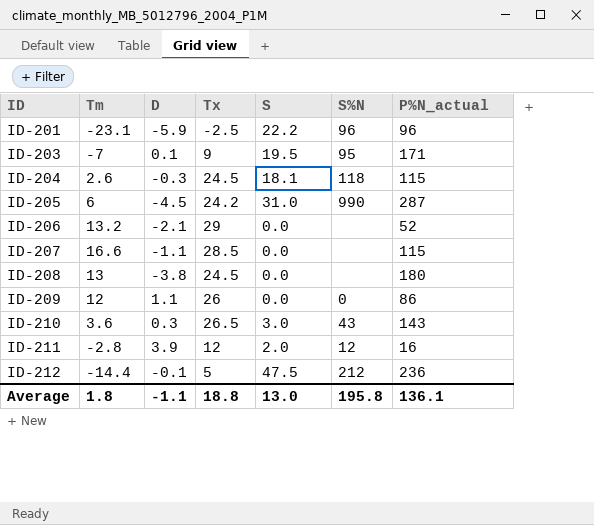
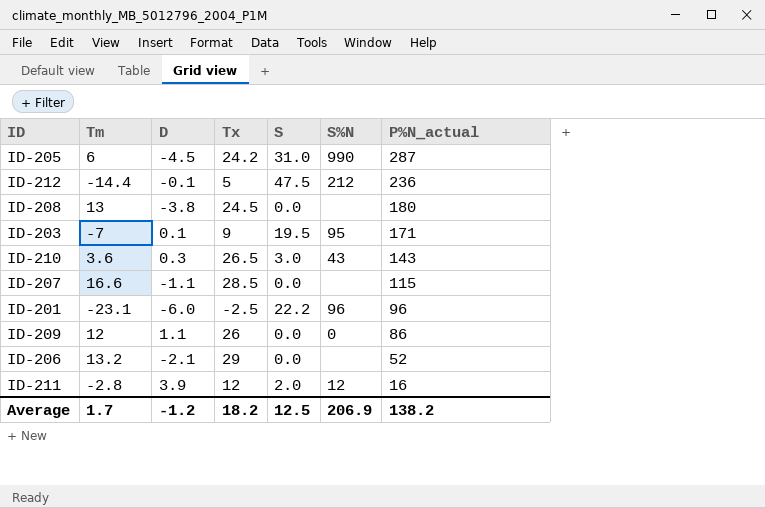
row order: ID ascending -> P%N_actual descending
row ID-204: 2.6 | -0.3 | 24.5 | 18.1 | 118 | 115 -> none
ID-201 | D: -5.9 -> -6.0
Average | Tm: 1.8 -> 1.7
Average | D: -1.1 -> -1.2
Average | Tx: 18.8 -> 18.2
Average | S: 13.0 -> 12.5
Average | S%N: 195.8 -> 206.9
Average | P%N_actual: 136.1 -> 138.2

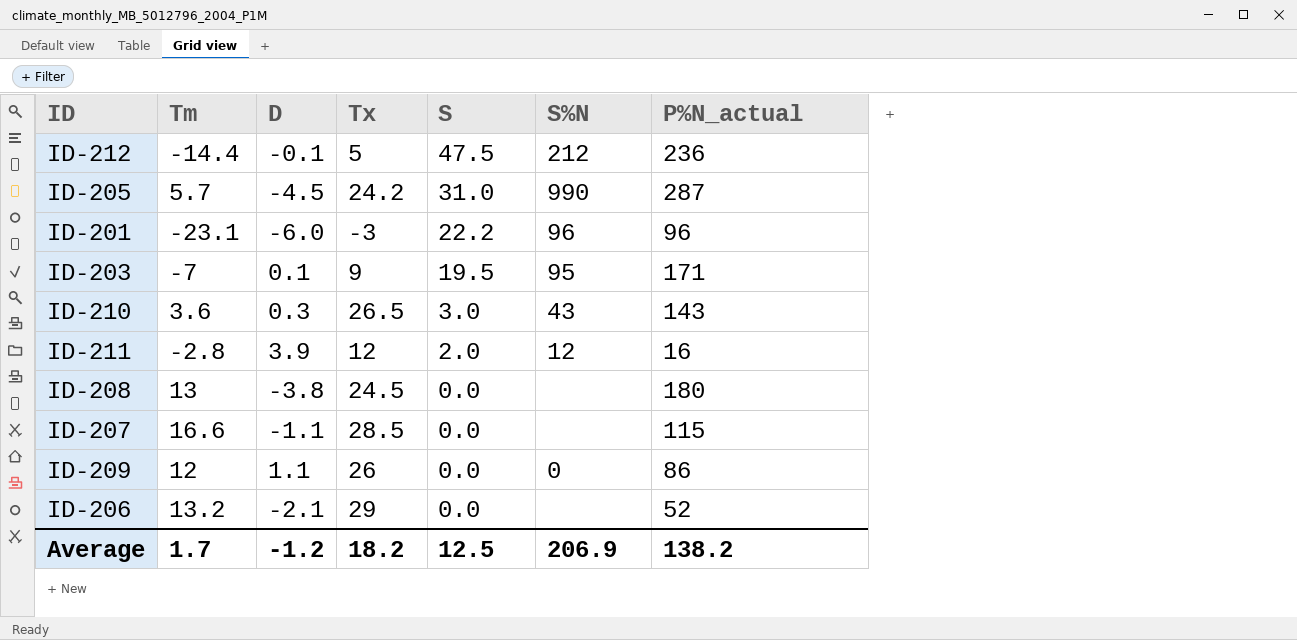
row order: P%N_actual descending -> S descending
ID-205 | Tm: 6 -> 5.7
ID-201 | Tx: -2.5 -> -3

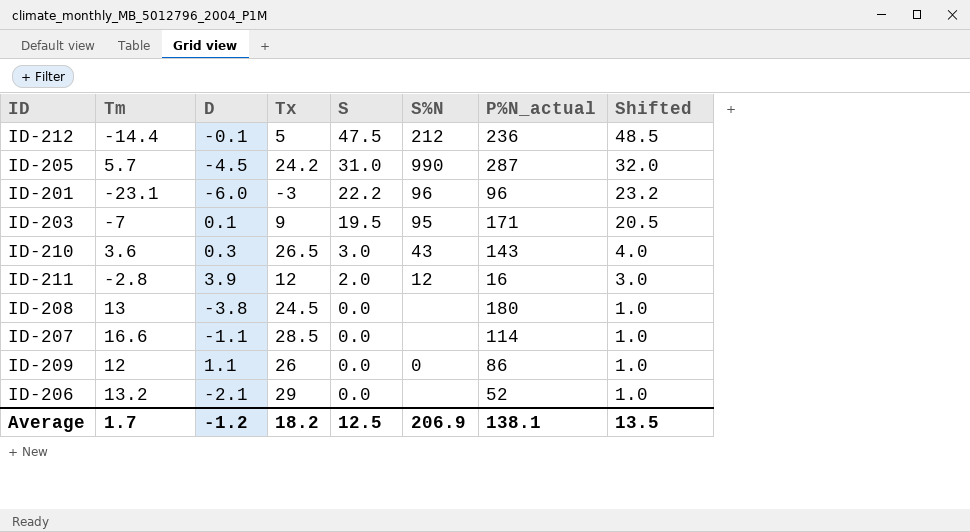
column Shifted | formula: none -> [S] + 1
ID-207 | P%N_actual: 115 -> 114
Average | P%N_actual: 138.2 -> 138.1

